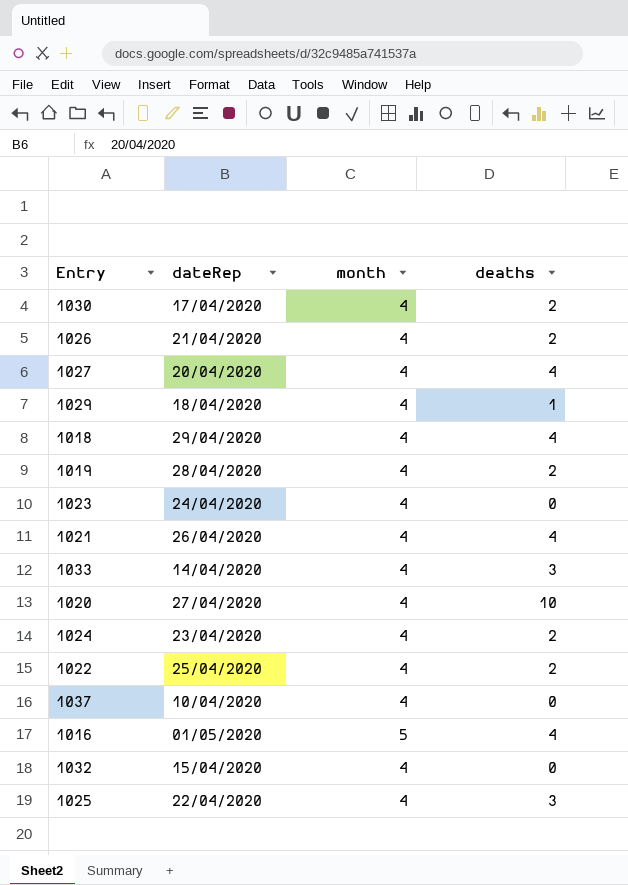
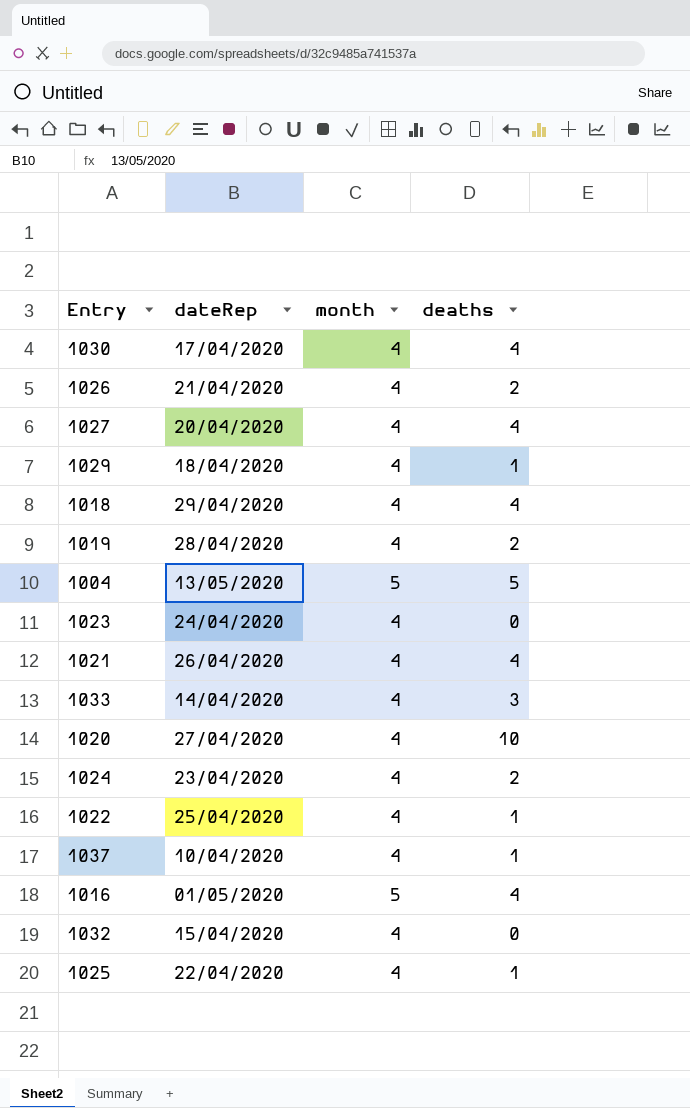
1030 | deaths: 2 -> 4
row 1004: none -> 13/05/2020 | 5 | 5
1022 | deaths: 2 -> 1
1037 | deaths: 0 -> 1
1025 | deaths: 3 -> 1

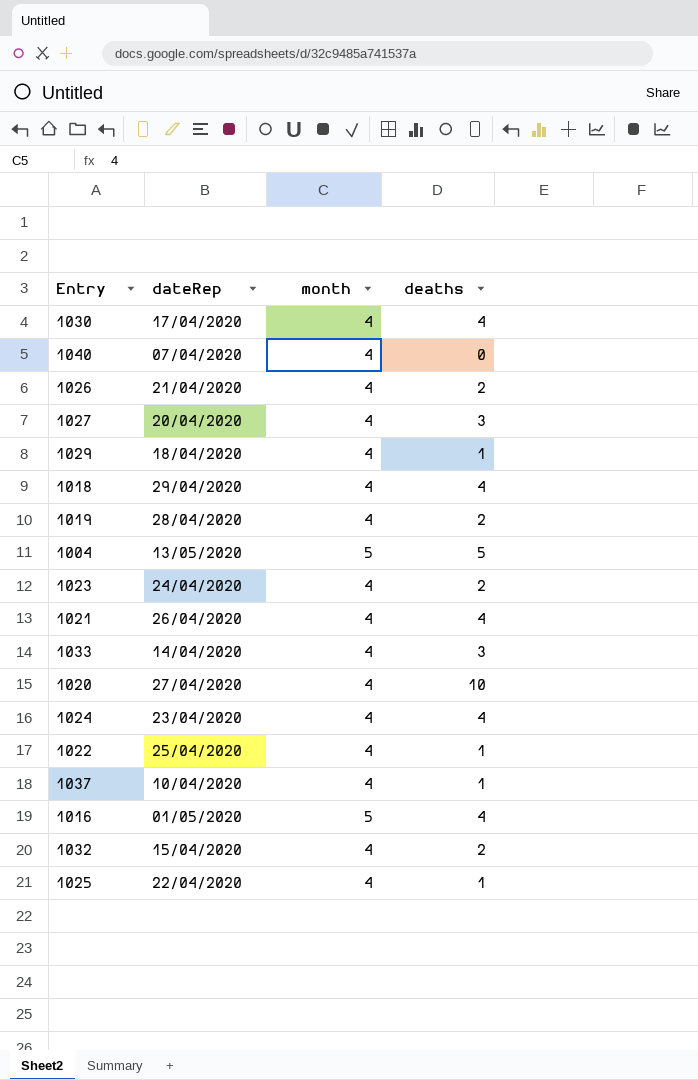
row 1040: none -> 07/04/2020 | 4 | 0
1027 | deaths: 4 -> 3
1023 | deaths: 0 -> 2
1024 | deaths: 2 -> 4
1032 | deaths: 0 -> 2

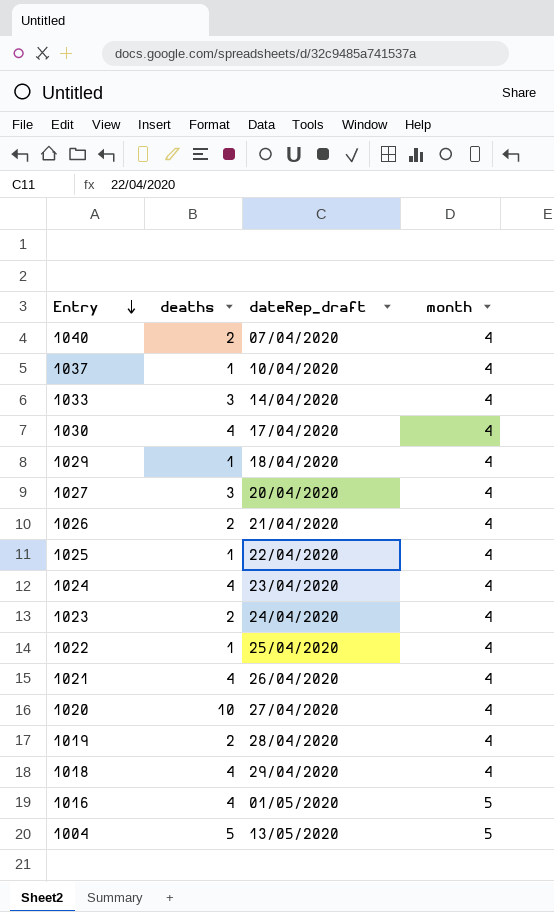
row order: none -> Entry descending
column deaths | position: 4 -> 2
column name: dateRep -> dateRep_draft
row 1032: 15/04/2020 | 4 | 2 -> none
1040 | deaths: 0 -> 2

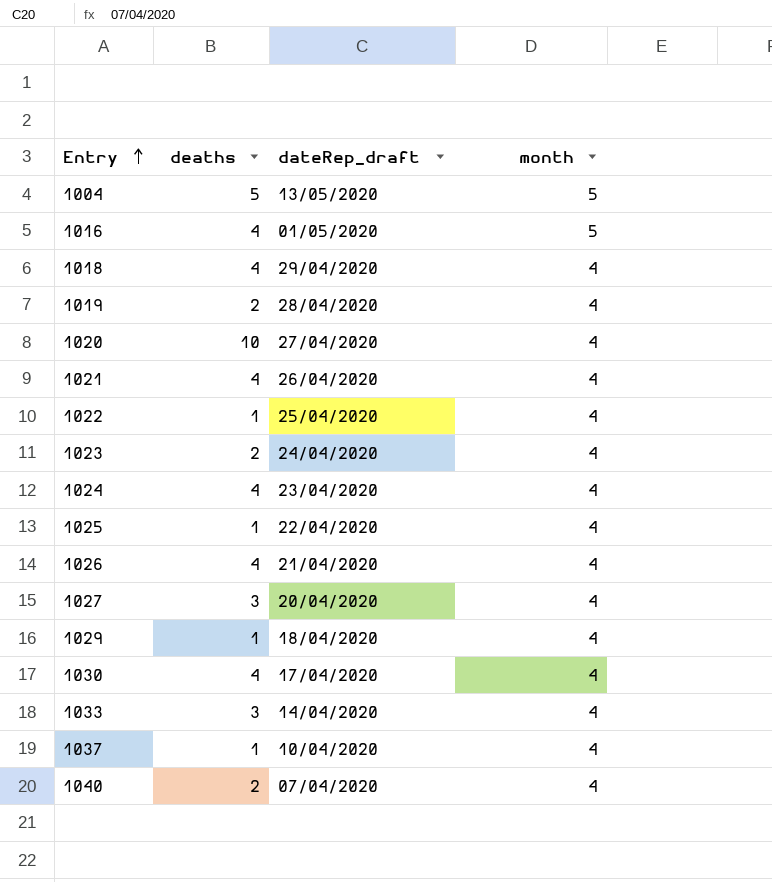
row order: Entry descending -> Entry ascending
1026 | deaths: 2 -> 4

